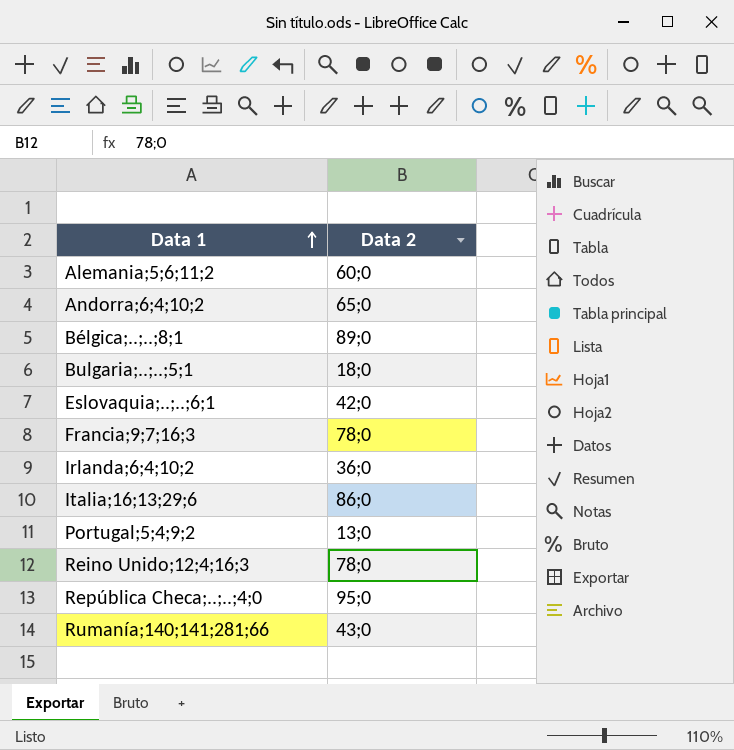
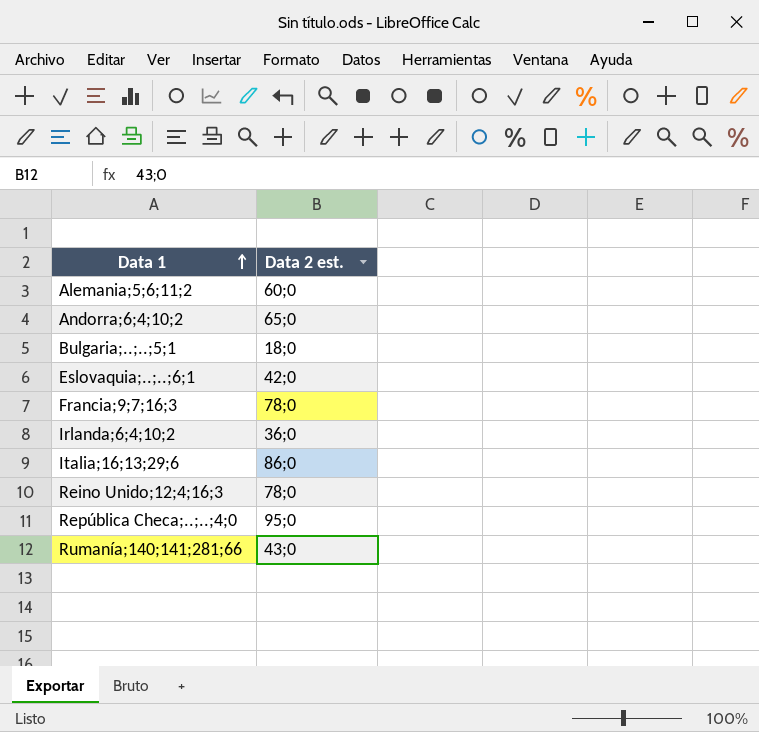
column name: Data 2 -> Data 2 est.
row Bélgica;..;..;8;1: 89;0 -> none
row Portugal;5;4;9;2: 13;0 -> none

